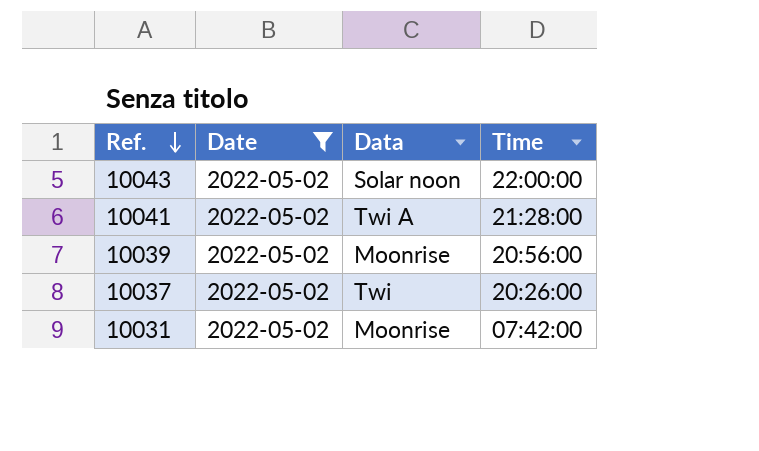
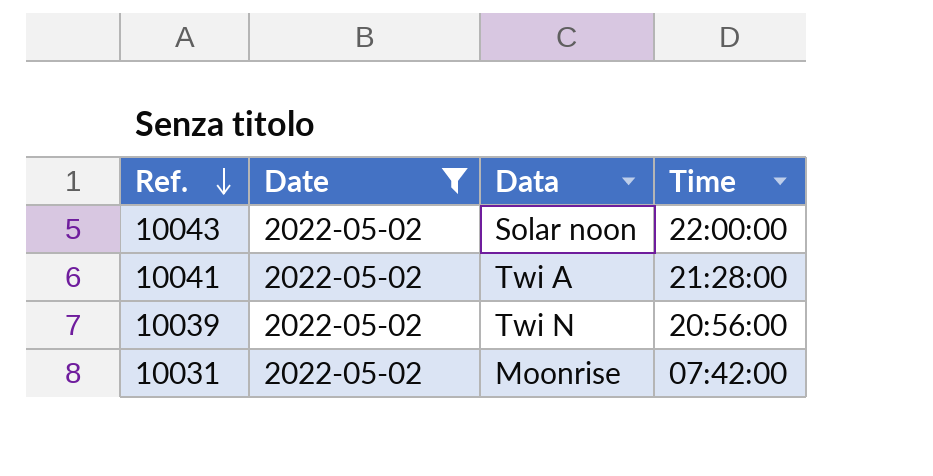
row 10037: 2022-05-02 | Twi | 20:26:00 -> none
10039 | Data: Moonrise -> Twi N

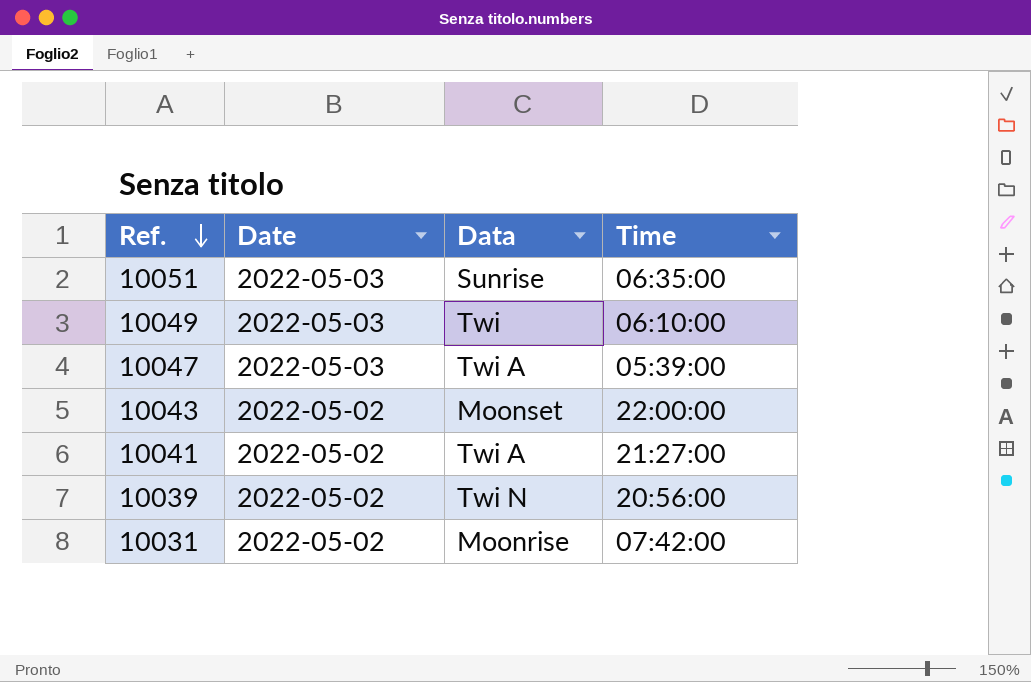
filter: Date = 2022-05-02 -> none
10043 | Data: Solar noon -> Moonset
10041 | Time: 21:28:00 -> 21:27:00

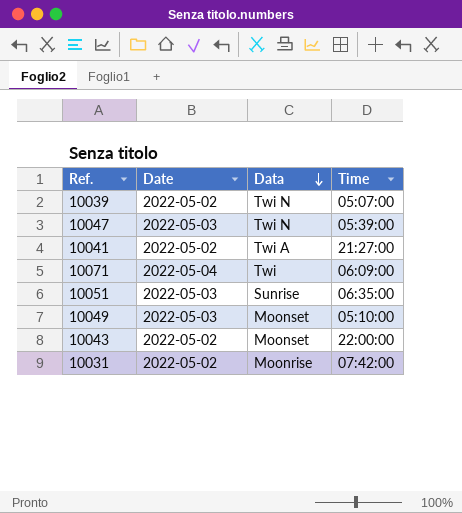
row order: Ref. descending -> Data descending
10039 | Time: 20:56:00 -> 05:07:00
10047 | Data: Twi A -> Twi N
row 10071: none -> 2022-05-04 | Twi | 06:09:00
10049 | Data: Twi -> Moonset
10049 | Time: 06:10:00 -> 05:10:00

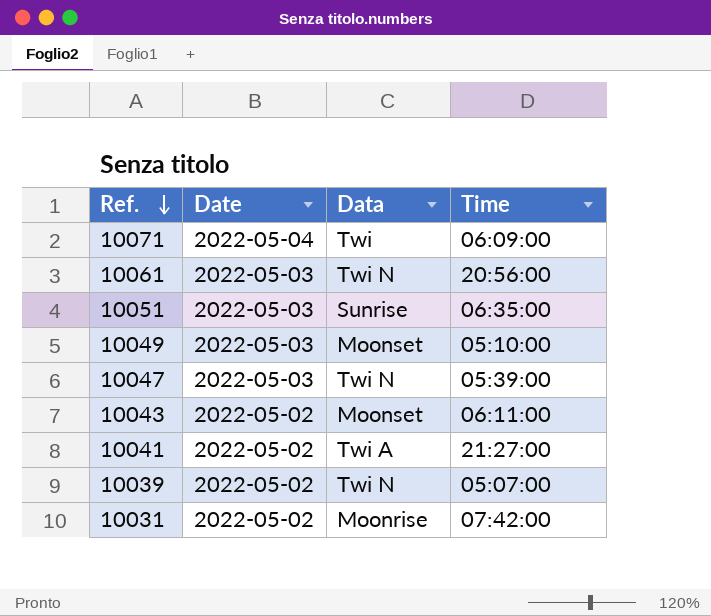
row order: Data descending -> Ref. descending
row 10061: none -> 2022-05-03 | Twi N | 20:56:00
10043 | Time: 22:00:00 -> 06:11:00

